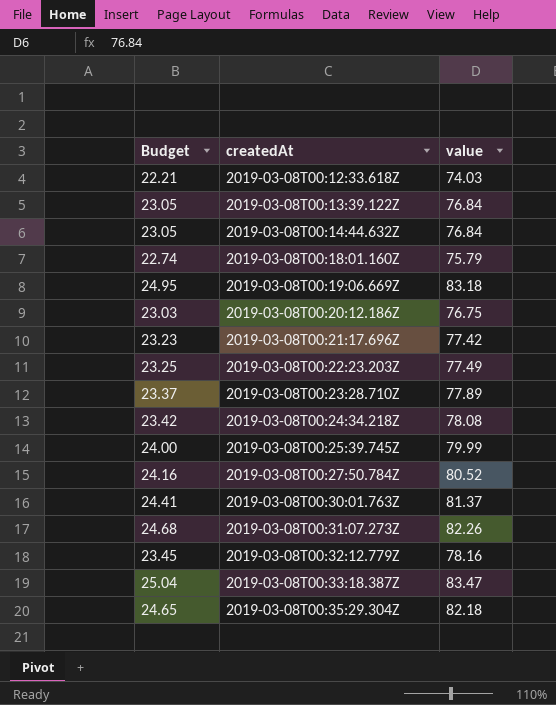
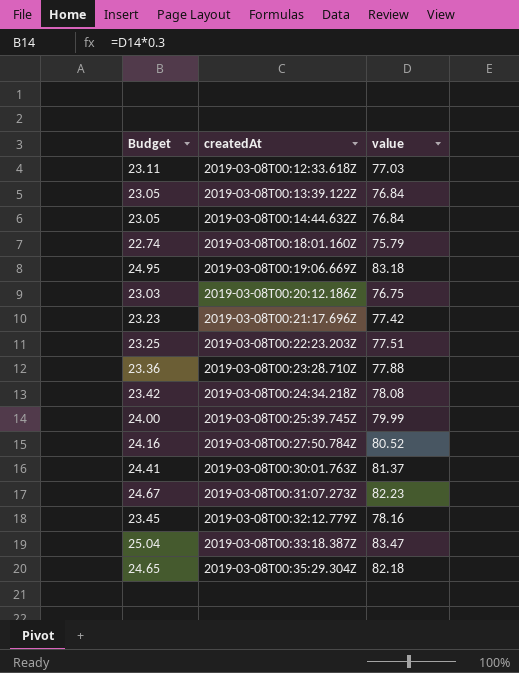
2019-03-08T00:12:33.618Z | Budget: 22.21 -> 23.11
2019-03-08T00:12:33.618Z | value: 74.03 -> 77.03
2019-03-08T00:22:23.203Z | value: 77.49 -> 77.51
2019-03-08T00:23:28.710Z | Budget: 23.37 -> 23.36
2019-03-08T00:23:28.710Z | value: 77.89 -> 77.88
2019-03-08T00:31:07.273Z | Budget: 24.68 -> 24.67
2019-03-08T00:31:07.273Z | value: 82.26 -> 82.23

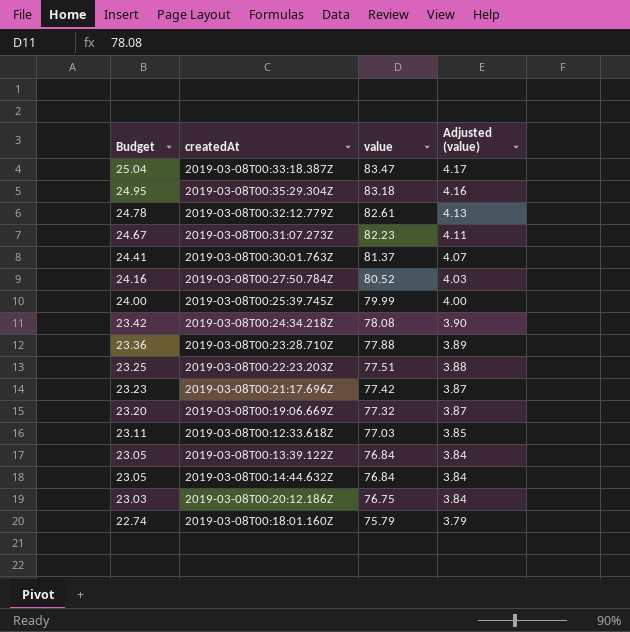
row order: createdAt ascending -> Budget descending
column Adjusted (value) | formula: none -> [value] * 0.05
2019-03-08T00:35:29.304Z | Budget: 24.65 -> 24.95
2019-03-08T00:35:29.304Z | value: 82.18 -> 83.18
2019-03-08T00:32:12.779Z | Budget: 23.45 -> 24.78
2019-03-08T00:32:12.779Z | value: 78.16 -> 82.61
2019-03-08T00:19:06.669Z | Budget: 24.95 -> 23.20
2019-03-08T00:19:06.669Z | value: 83.18 -> 77.32

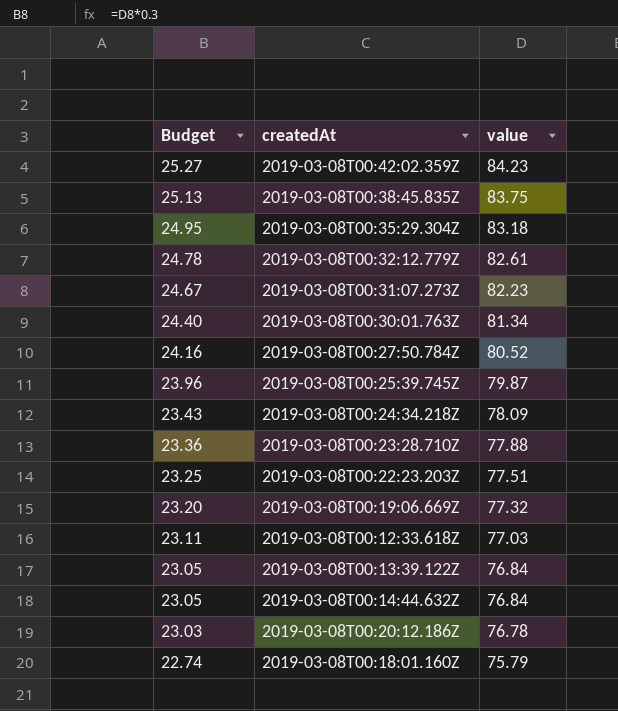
column Adjusted (value) | formula: [value] * 0.05 -> none
row 2019-03-08T00:33:18.387Z: 25.04 | 83.47 | 4.17 -> none
row 2019-03-08T00:21:17.696Z: 23.23 | 77.42 | 3.87 -> none
row 2019-03-08T00:42:02.359Z: none -> 25.27 | 84.23
row 2019-03-08T00:38:45.835Z: none -> 25.13 | 83.75
2019-03-08T00:30:01.763Z | Budget: 24.41 -> 24.40
2019-03-08T00:30:01.763Z | value: 81.37 -> 81.34
2019-03-08T00:25:39.745Z | Budget: 24.00 -> 23.96
2019-03-08T00:25:39.745Z | value: 79.99 -> 79.87
2019-03-08T00:24:34.218Z | Budget: 23.42 -> 23.43
2019-03-08T00:24:34.218Z | value: 78.08 -> 78.09
2019-03-08T00:20:12.186Z | value: 76.75 -> 76.78

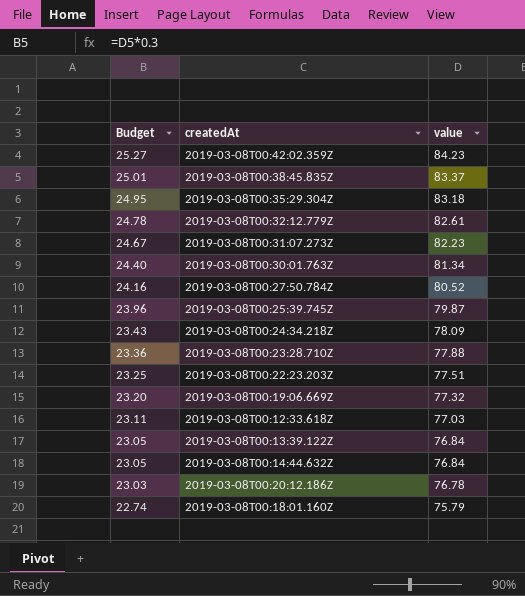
2019-03-08T00:38:45.835Z | Budget: 25.13 -> 25.01
2019-03-08T00:38:45.835Z | value: 83.75 -> 83.37

